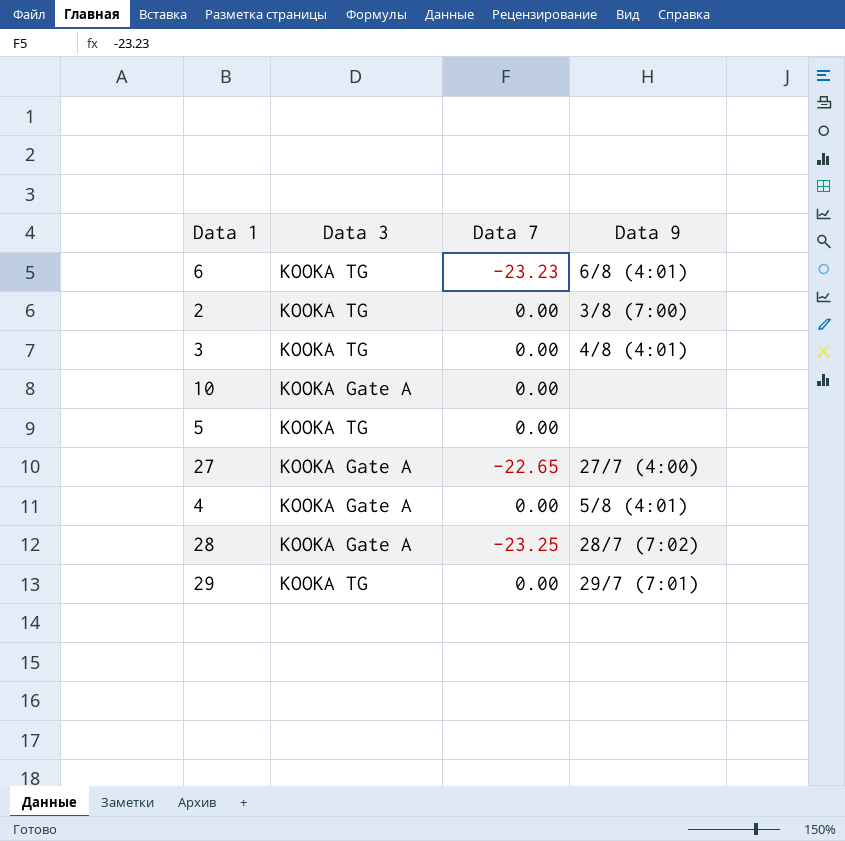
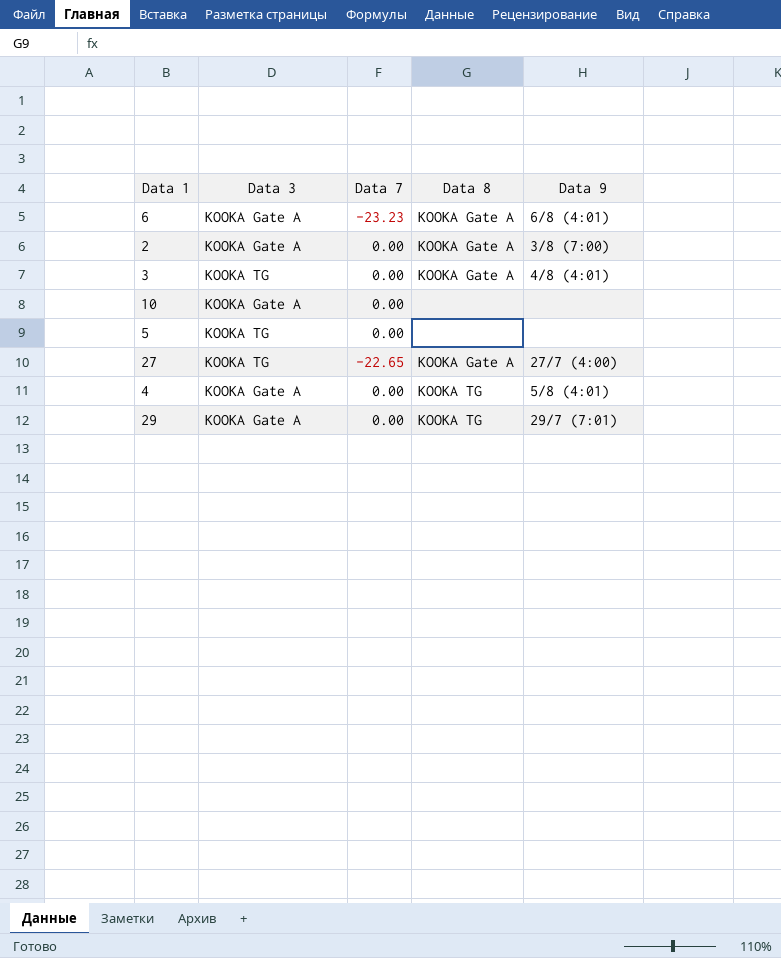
column Data 8 | position: none -> 4
row 28: KOOKA Gate A | -23.25 | 28/7 (7:02) -> none
6 | Data 3: KOOKA TG -> KOOKA Gate A
2 | Data 3: KOOKA TG -> KOOKA Gate A
27 | Data 3: KOOKA Gate A -> KOOKA TG
29 | Data 3: KOOKA TG -> KOOKA Gate A

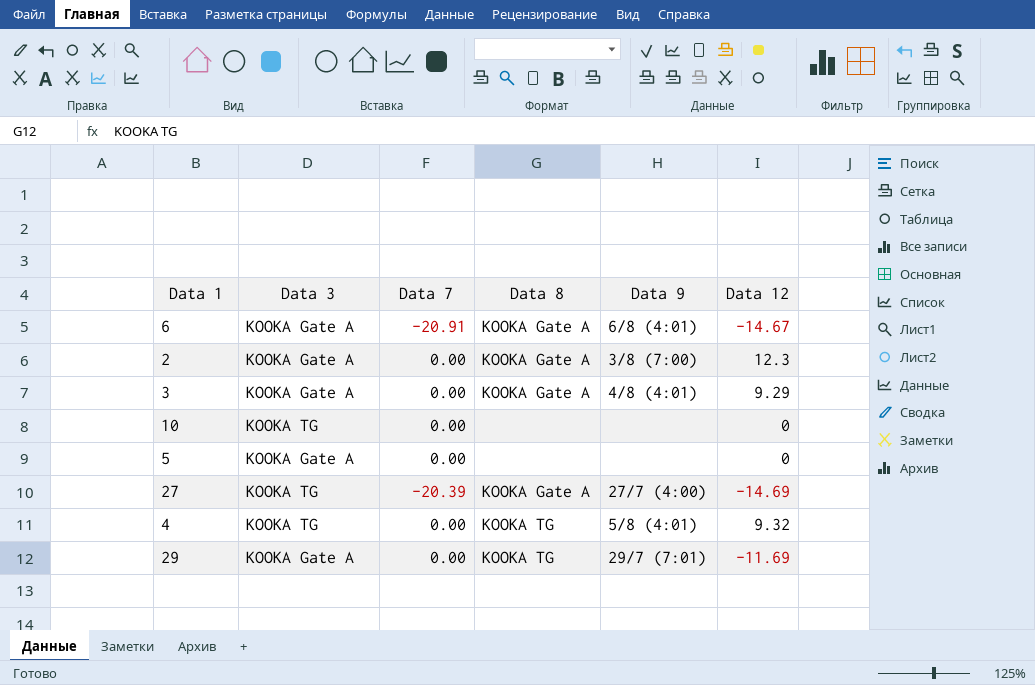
column Data 12 | position: none -> 6
6 | Data 7: -23.23 -> -20.91
3 | Data 3: KOOKA TG -> KOOKA Gate A
10 | Data 3: KOOKA Gate A -> KOOKA TG
5 | Data 3: KOOKA TG -> KOOKA Gate A
27 | Data 7: -22.65 -> -20.39
4 | Data 3: KOOKA Gate A -> KOOKA TG

